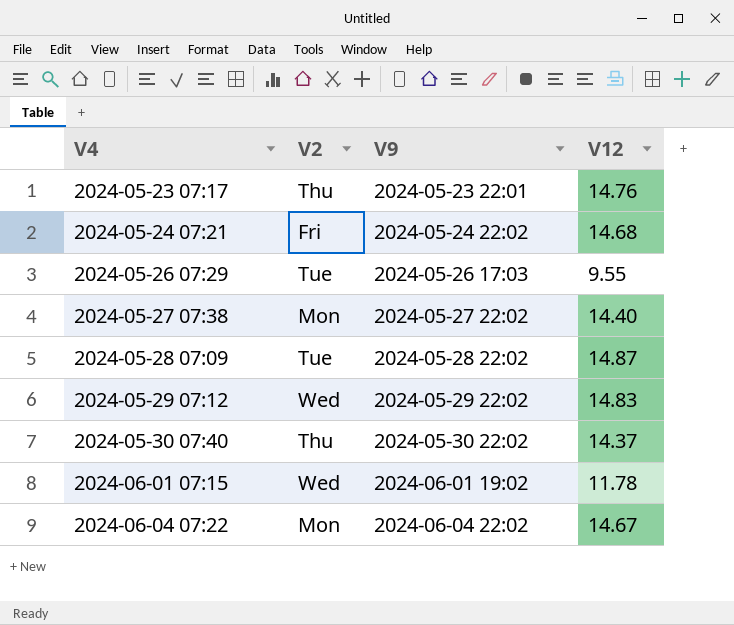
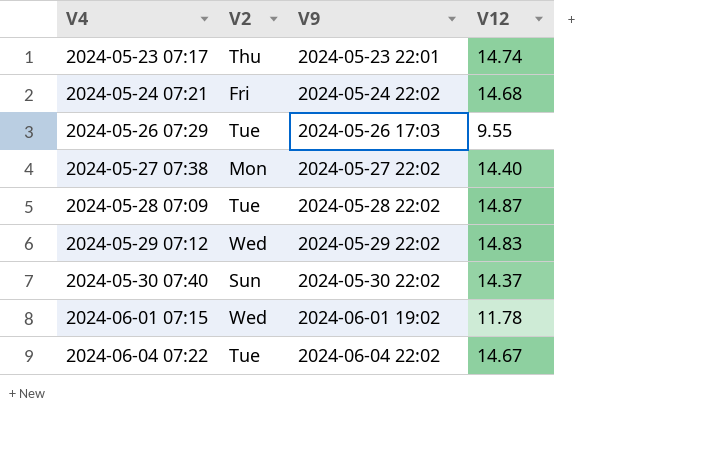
2024-05-23 07:17 | V12: 14.76 -> 14.74
2024-05-30 07:40 | V2: Thu -> Sun
2024-06-04 07:22 | V2: Mon -> Tue

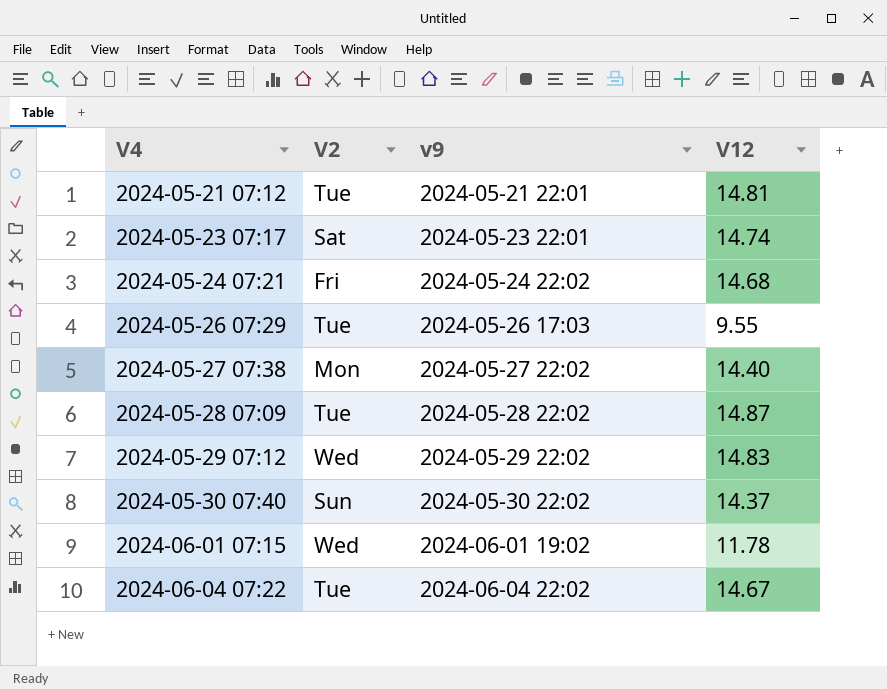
column name: V9 -> v9
row 2024-05-21 07:12: none -> Tue | 2024-05-21 22:01 | 14.81
2024-05-23 07:17 | V2: Thu -> Sat

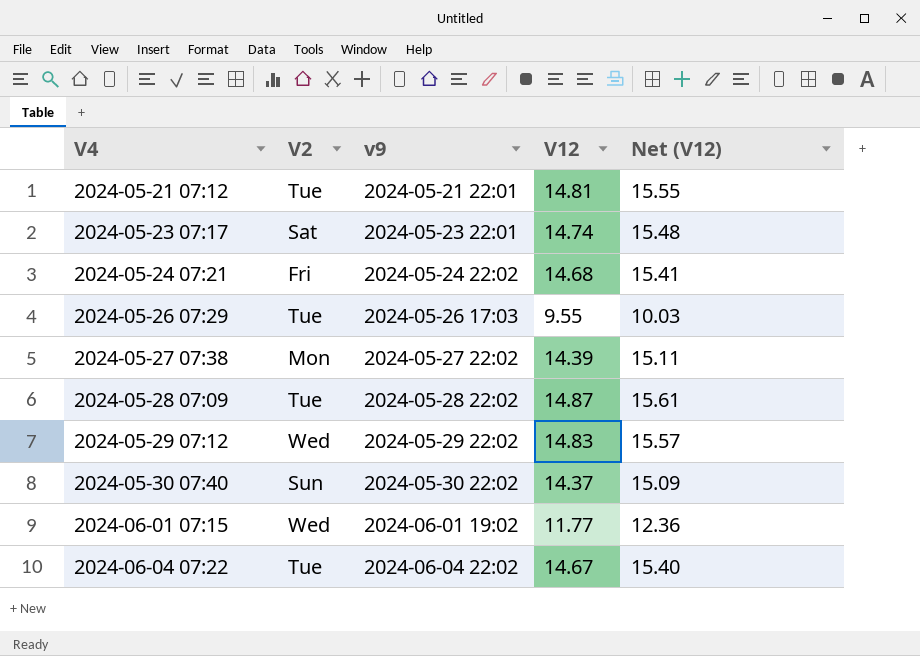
column Net (V12) | formula: none -> [V12] * 1.05
2024-05-27 07:38 | V12: 14.40 -> 14.39
2024-06-01 07:15 | V12: 11.78 -> 11.77

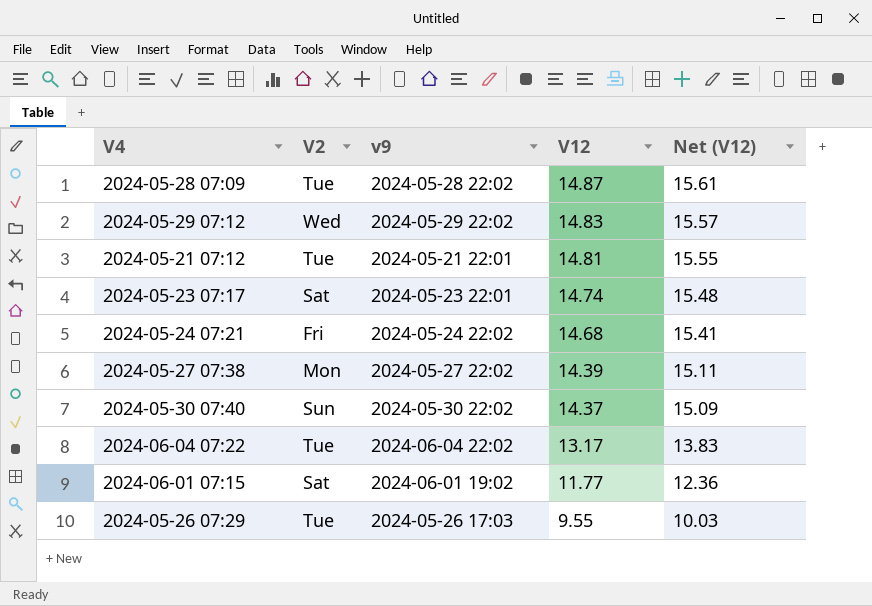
row order: V4 ascending -> V12 descending
2024-06-04 07:22 | V12: 14.67 -> 13.17
2024-06-04 07:22 | Net (V12): 15.40 -> 13.83
2024-06-01 07:15 | V2: Wed -> Sat

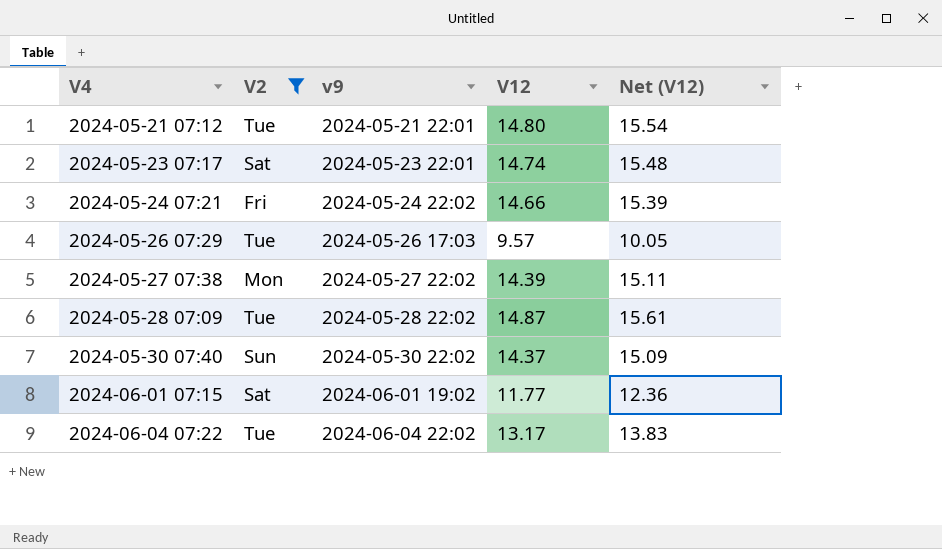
filter: none -> V2 != Wed
row order: V12 descending -> V4 ascending
2024-05-21 07:12 | V12: 14.81 -> 14.80
2024-05-21 07:12 | Net (V12): 15.55 -> 15.54
2024-05-24 07:21 | V12: 14.68 -> 14.66
2024-05-24 07:21 | Net (V12): 15.41 -> 15.39
2024-05-26 07:29 | V12: 9.55 -> 9.57
2024-05-26 07:29 | Net (V12): 10.03 -> 10.05

